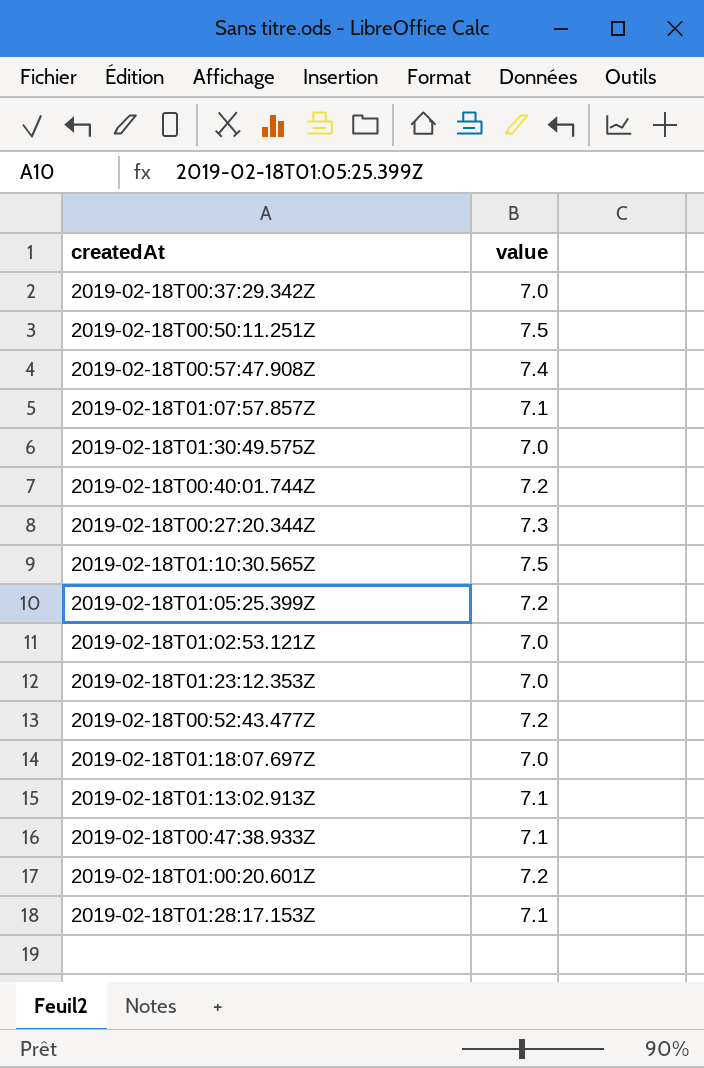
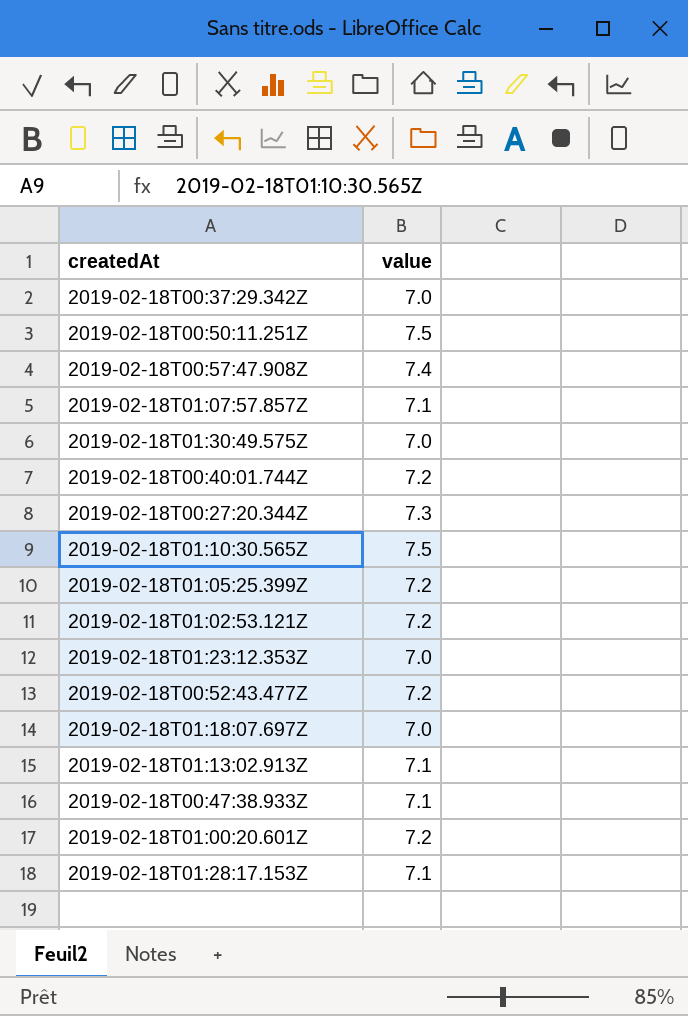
2019-02-18T01:02:53.121Z | value: 7.0 -> 7.2

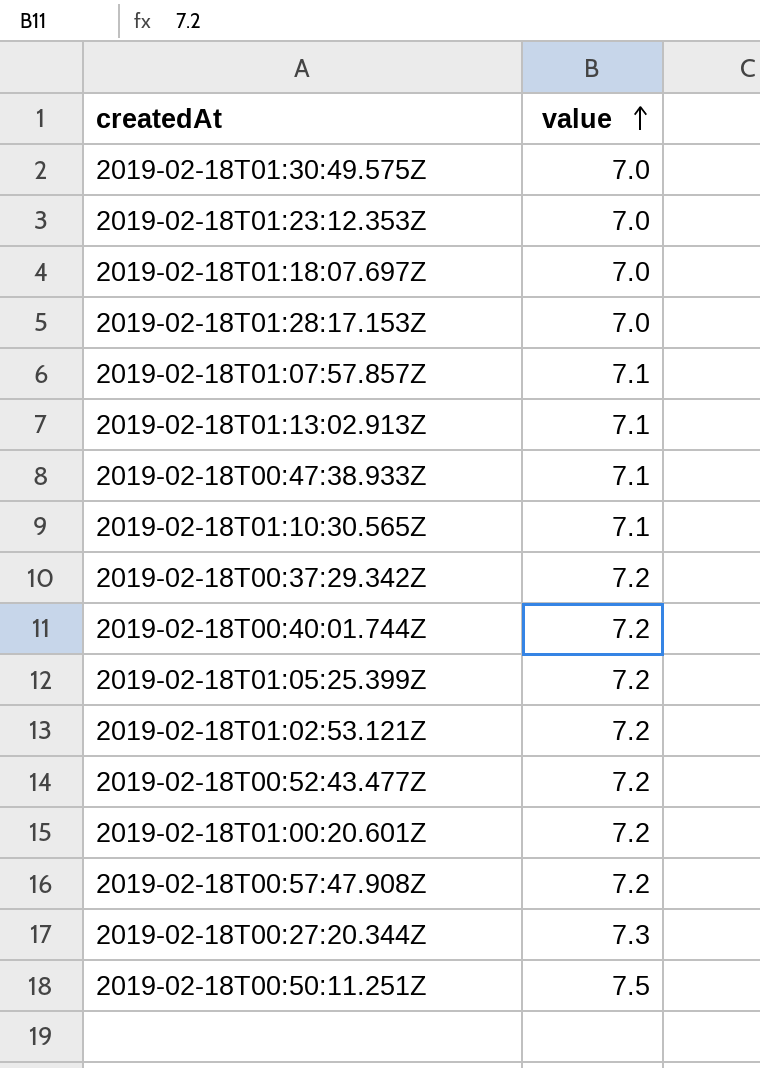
row order: none -> value ascending
2019-02-18T01:28:17.153Z | value: 7.1 -> 7.0
2019-02-18T01:10:30.565Z | value: 7.5 -> 7.1
2019-02-18T00:37:29.342Z | value: 7.0 -> 7.2
2019-02-18T00:57:47.908Z | value: 7.4 -> 7.2

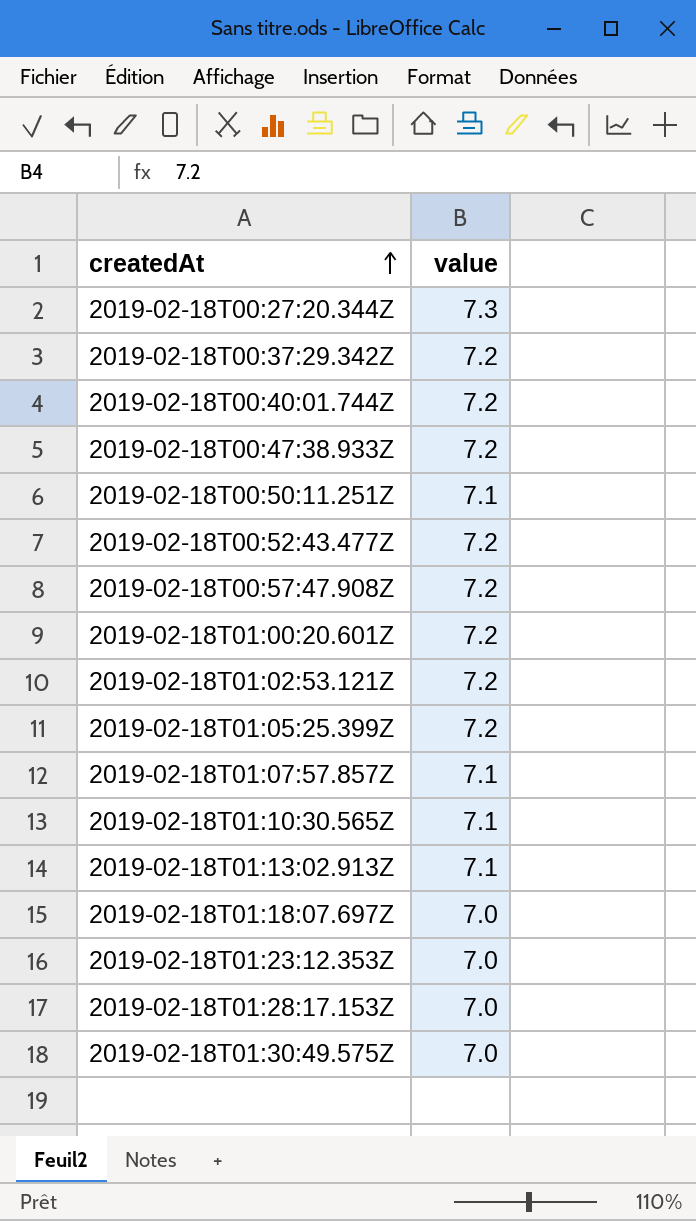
row order: value ascending -> createdAt ascending
2019-02-18T00:47:38.933Z | value: 7.1 -> 7.2
2019-02-18T00:50:11.251Z | value: 7.5 -> 7.1

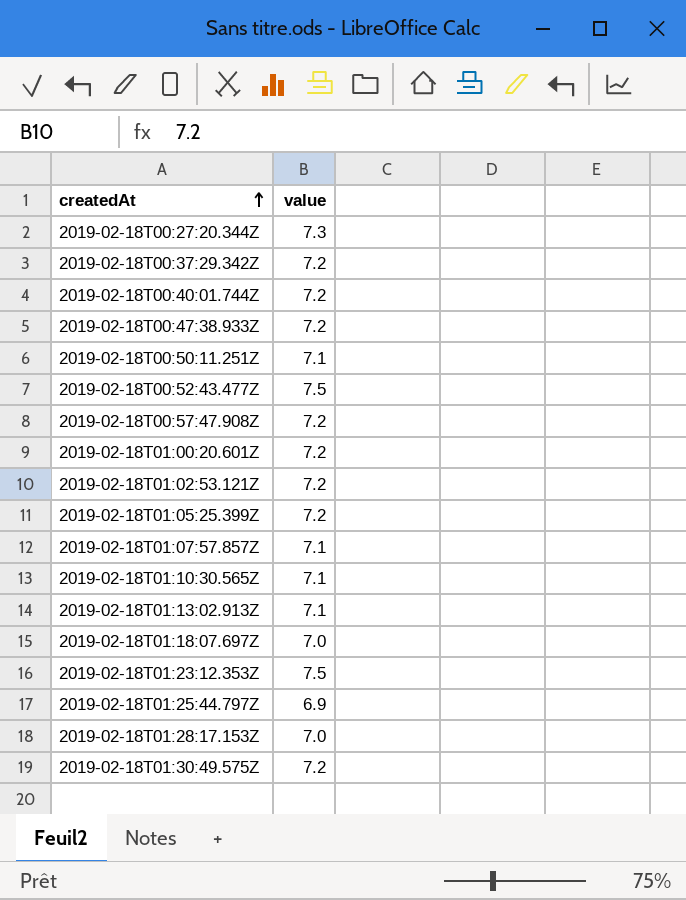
2019-02-18T00:52:43.477Z | value: 7.2 -> 7.5
2019-02-18T01:23:12.353Z | value: 7.0 -> 7.5
row 2019-02-18T01:25:44.797Z: none -> 6.9
2019-02-18T01:30:49.575Z | value: 7.0 -> 7.2

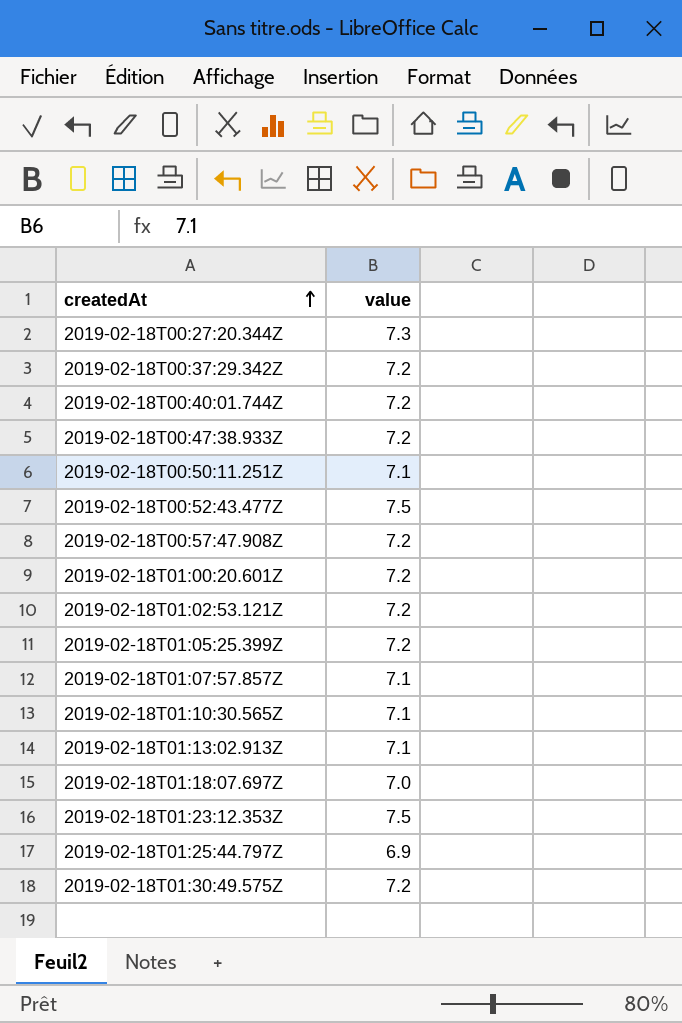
row 2019-02-18T01:28:17.153Z: 7.0 -> none

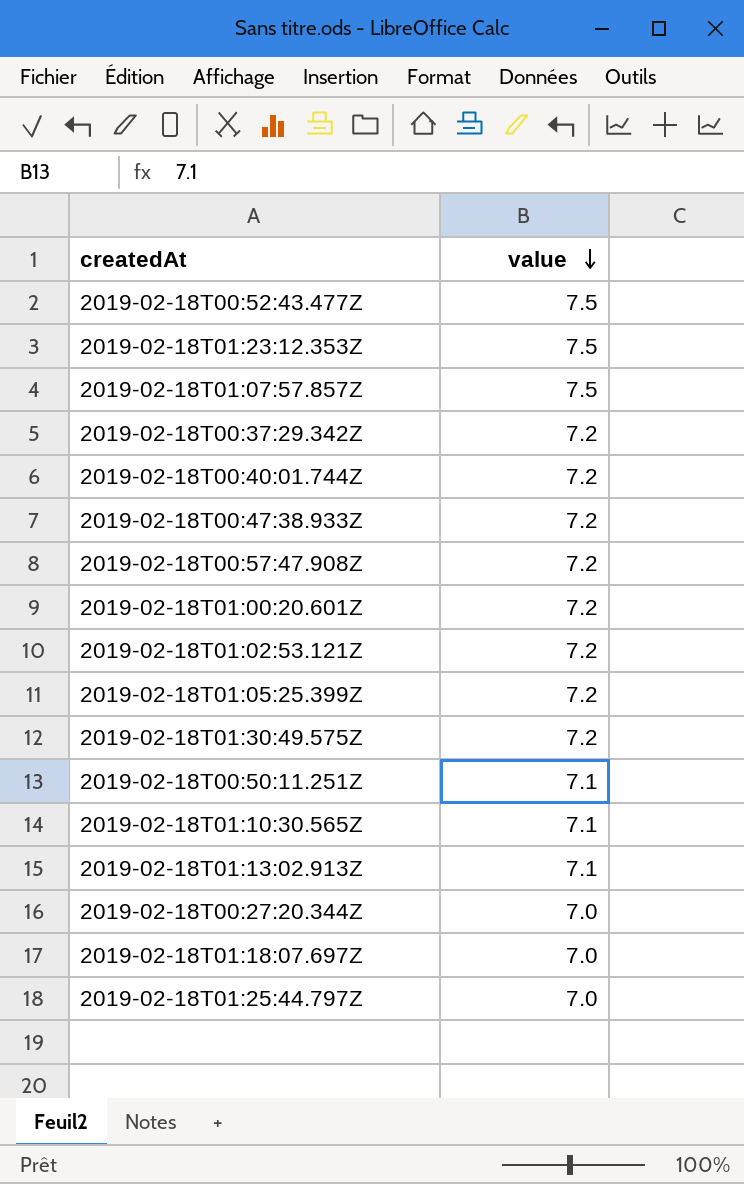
row order: createdAt ascending -> value descending
2019-02-18T01:07:57.857Z | value: 7.1 -> 7.5
2019-02-18T00:27:20.344Z | value: 7.3 -> 7.0
2019-02-18T01:25:44.797Z | value: 6.9 -> 7.0

